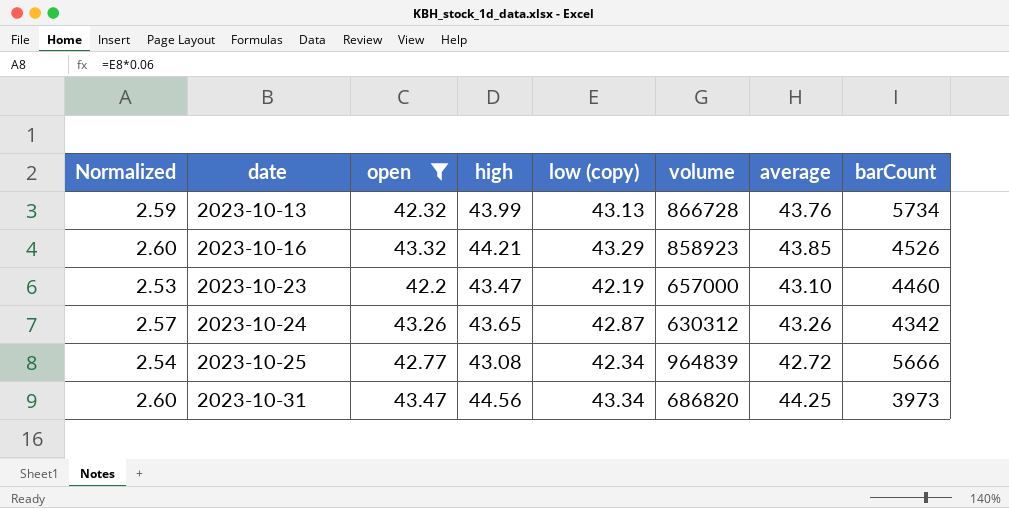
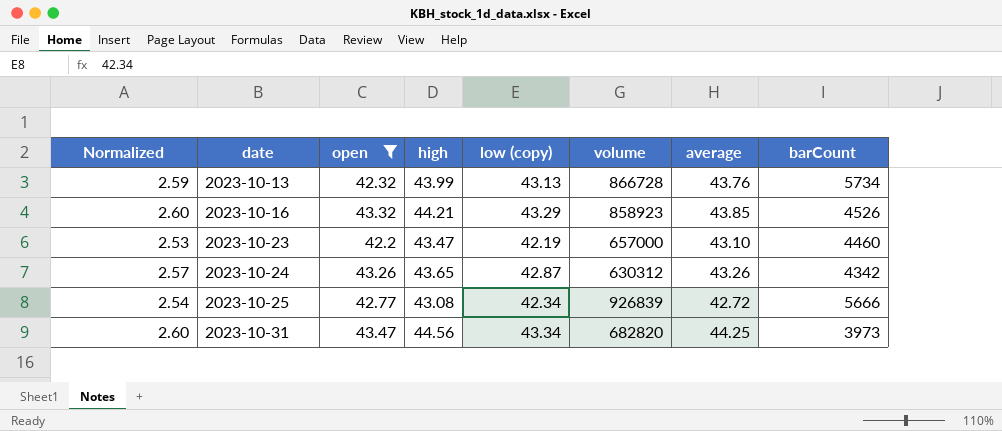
2023-10-25 | volume: 964839 -> 926839
2023-10-31 | volume: 686820 -> 682820

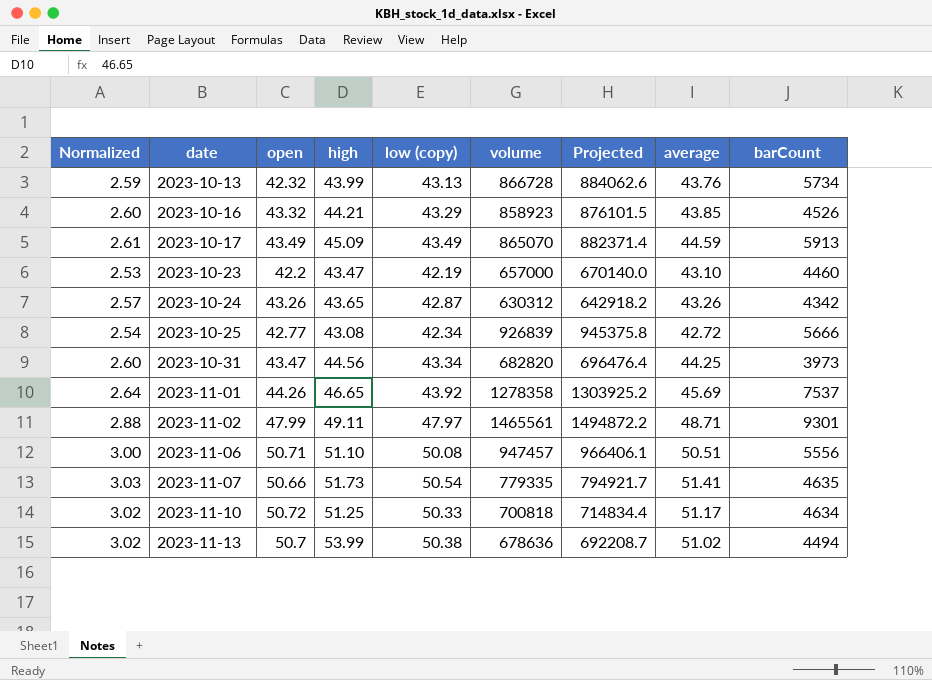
filter: open <= 43.47 -> none
column Projected | formula: none -> [volume] * 1.02

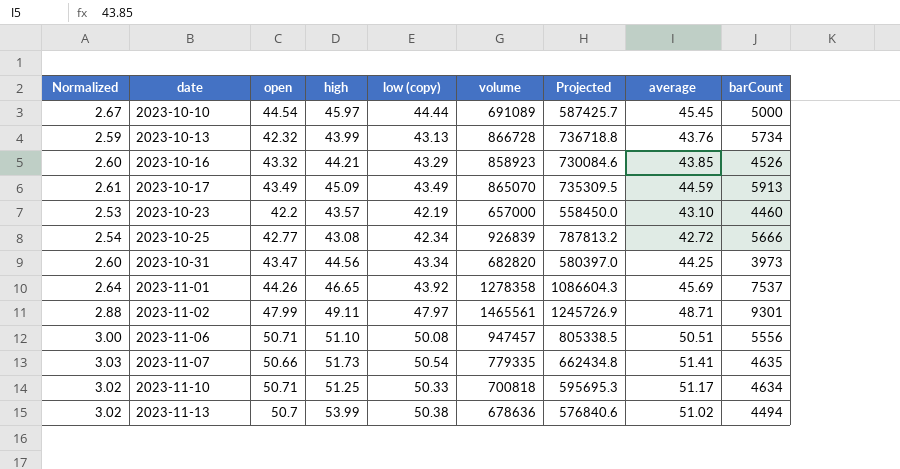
column Projected | formula: [volume] * 1.02 -> [volume] * 0.85
row 2023-10-24: 2.57 | 43.26 | 43.65 | 42.87 | 630312 | 642918.2 | 43.26 | 4342 -> none
row 2023-10-10: none -> 2.67 | 44.54 | 45.97 | 44.44 | 691089 | 587425.7 | 45.45 | 5000
2023-10-23 | high: 43.47 -> 43.57
2023-11-10 | open: 50.72 -> 50.71

